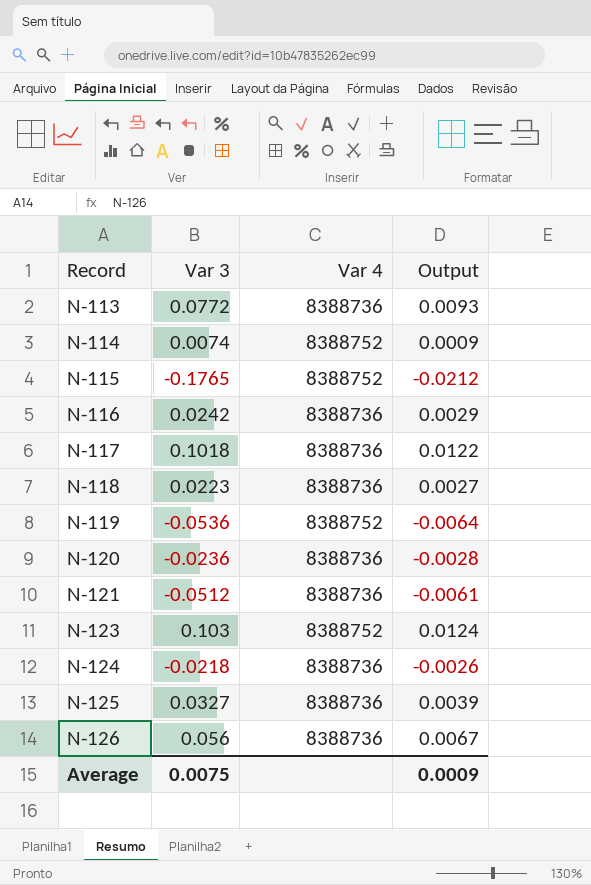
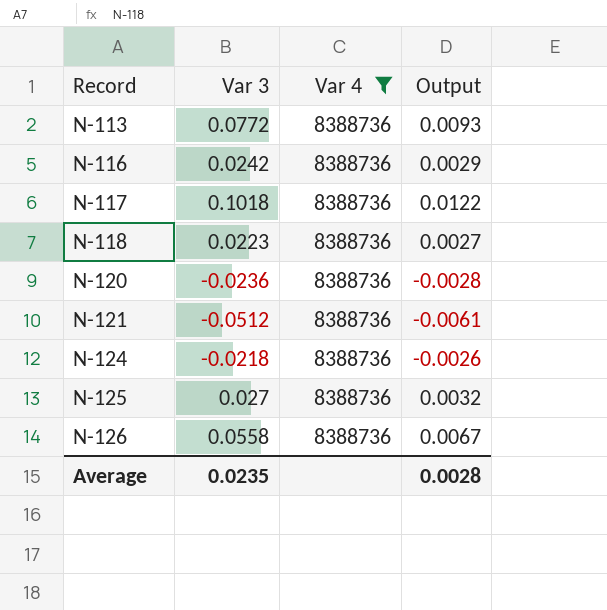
filter: none -> Var 4 = 8388736
N-125 | Var 3: 0.0327 -> 0.027
N-125 | Output: 0.0039 -> 0.0032
N-126 | Var 3: 0.056 -> 0.0558
Average | Var 3: 0.0075 -> 0.0235
Average | Output: 0.0009 -> 0.0028

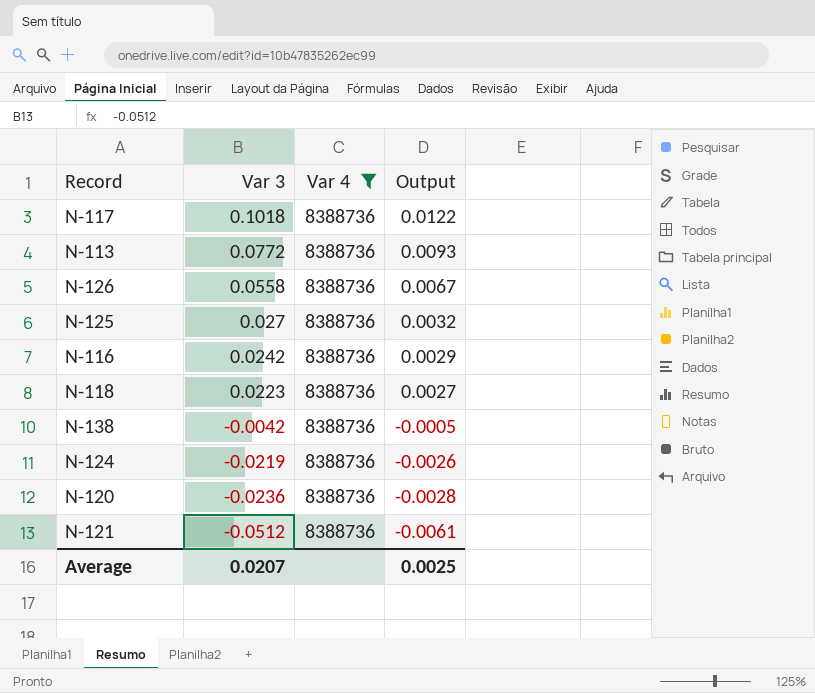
row order: Record ascending -> Var 3 descending
row N-138: none -> -0.0042 | 8388736 | -0.0005
N-124 | Var 3: -0.0218 -> -0.0219
Average | Var 3: 0.0235 -> 0.0207
Average | Output: 0.0028 -> 0.0025

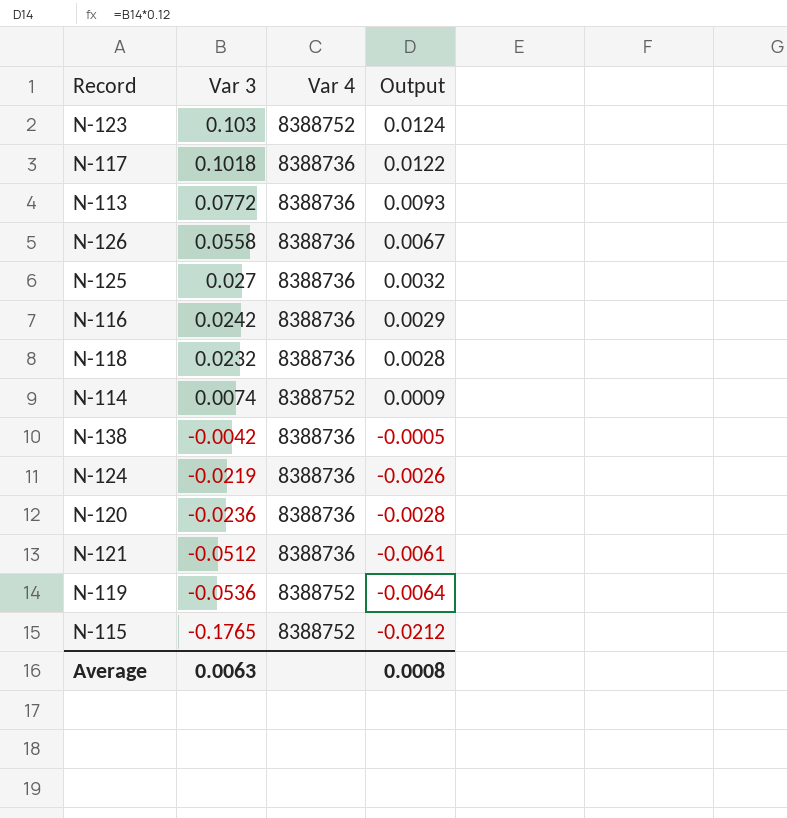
filter: Var 4 = 8388736 -> none
N-118 | Var 3: 0.0223 -> 0.0232
N-118 | Output: 0.0027 -> 0.0028
Average | Var 3: 0.0207 -> 0.0063
Average | Output: 0.0025 -> 0.0008

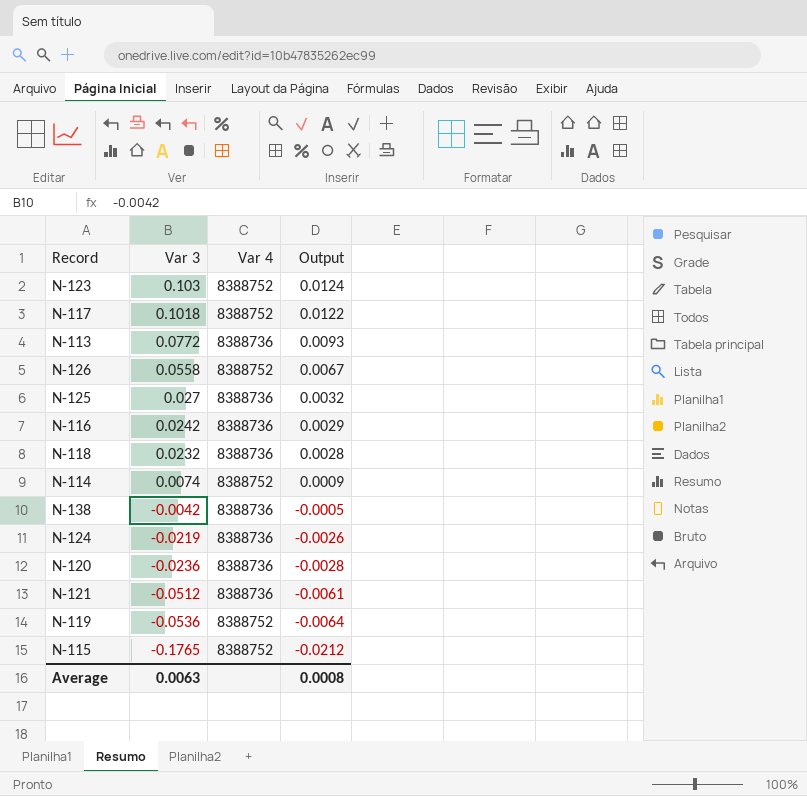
N-117 | Var 4: 8388736 -> 8388752
N-126 | Var 4: 8388736 -> 8388752

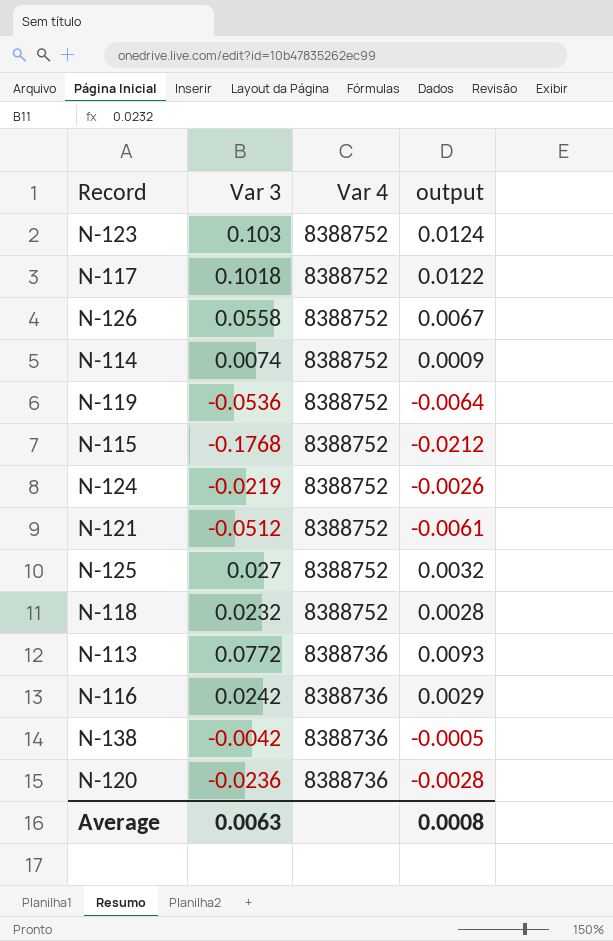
row order: Var 3 descending -> Var 4 descending
column name: Output -> output
N-115 | Var 3: -0.1765 -> -0.1768
N-124 | Var 4: 8388736 -> 8388752
N-121 | Var 4: 8388736 -> 8388752
N-125 | Var 4: 8388736 -> 8388752
N-118 | Var 4: 8388736 -> 8388752

